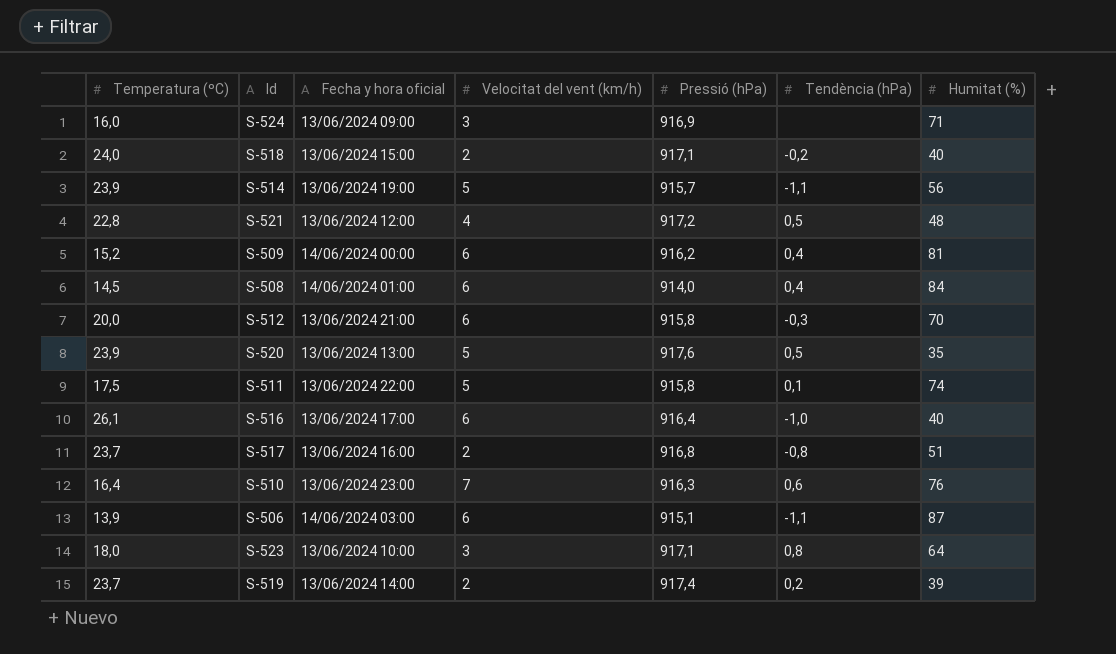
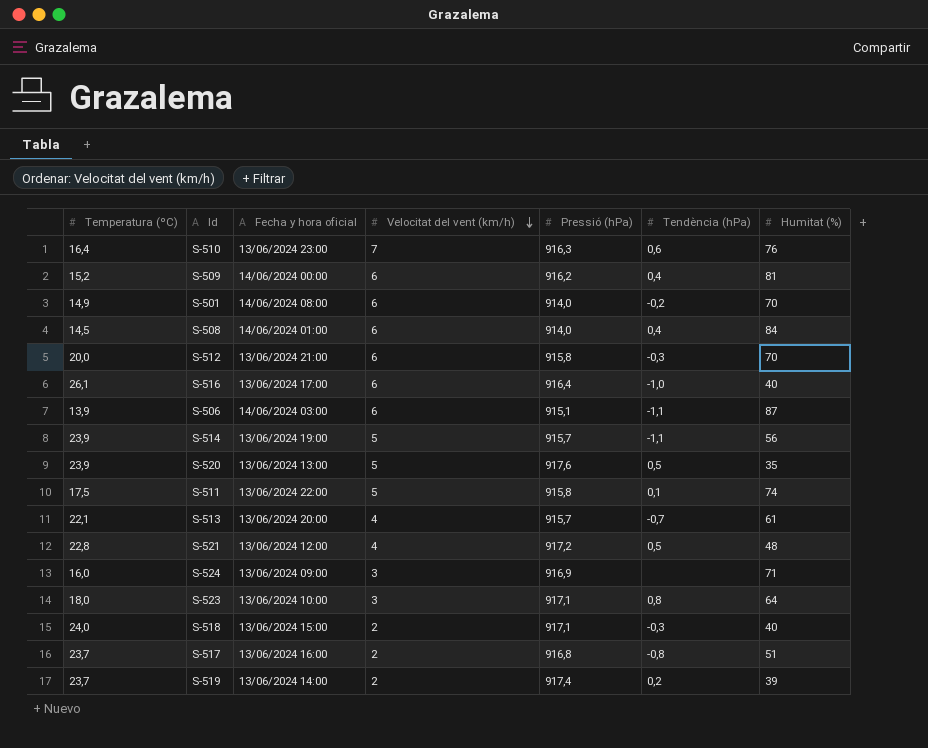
row order: none -> Velocitat del vent (km/h) descending
row S-501: none -> 14,9 | 14/06/2024 08:00 | 6 | 914,0 | -0,2 | 70
row S-513: none -> 22,1 | 13/06/2024 20:00 | 4 | 915,7 | -0,7 | 61
S-518 | Tendència (hPa): -0,2 -> -0,3

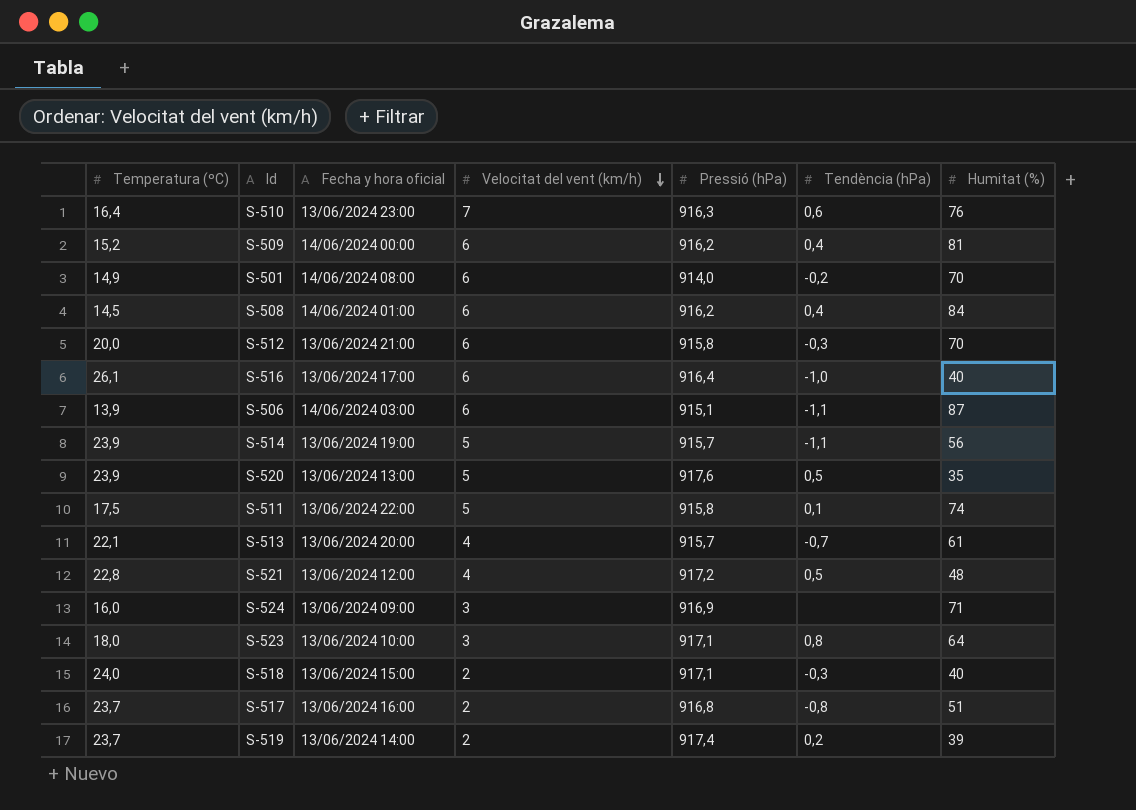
S-508 | Pressió (hPa): 914,0 -> 916,2

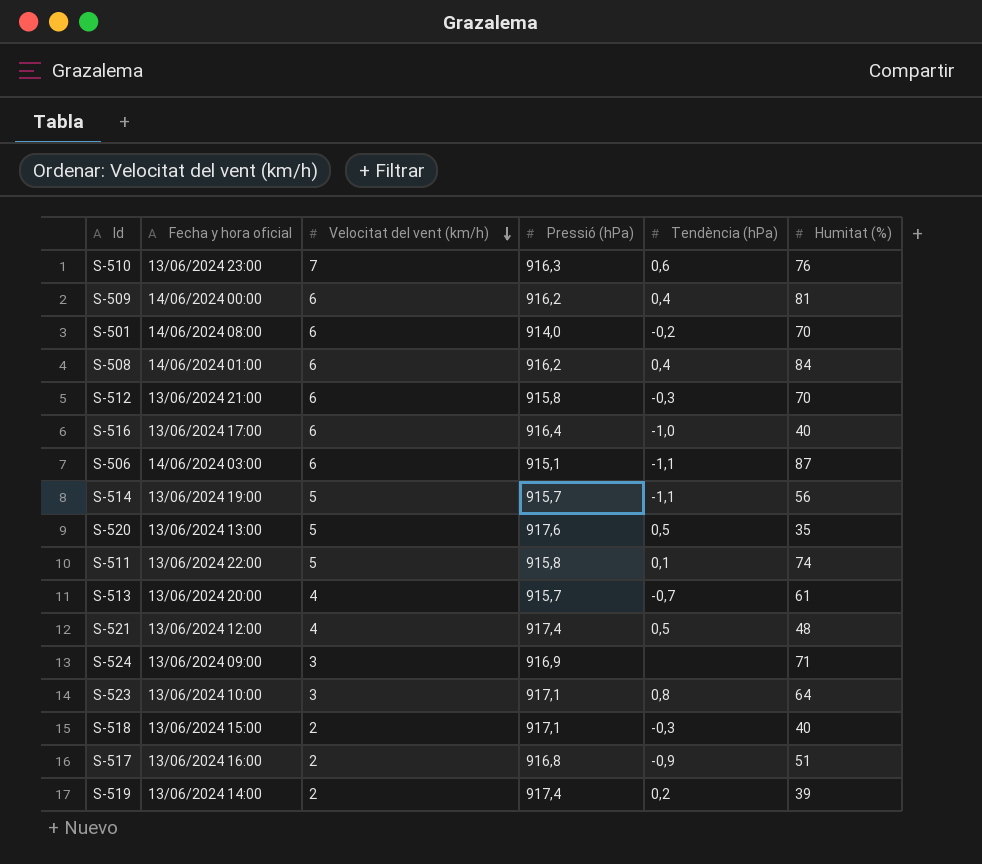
column Temperatura (ºC) | position: 1 -> none
S-521 | Pressió (hPa): 917,2 -> 917,4
S-517 | Tendència (hPa): -0,8 -> -0,9

